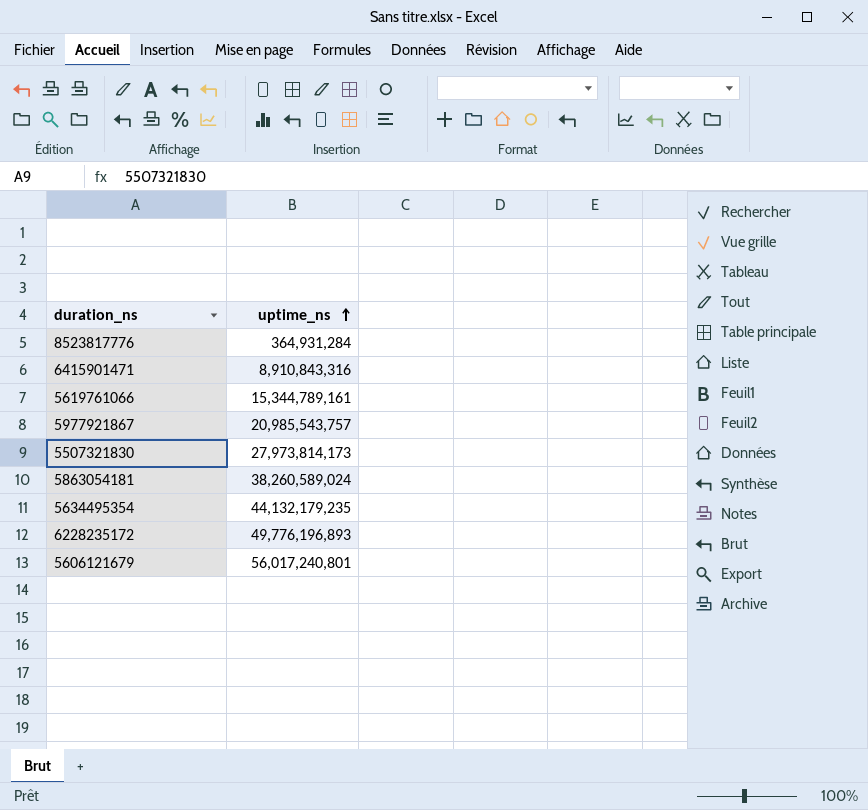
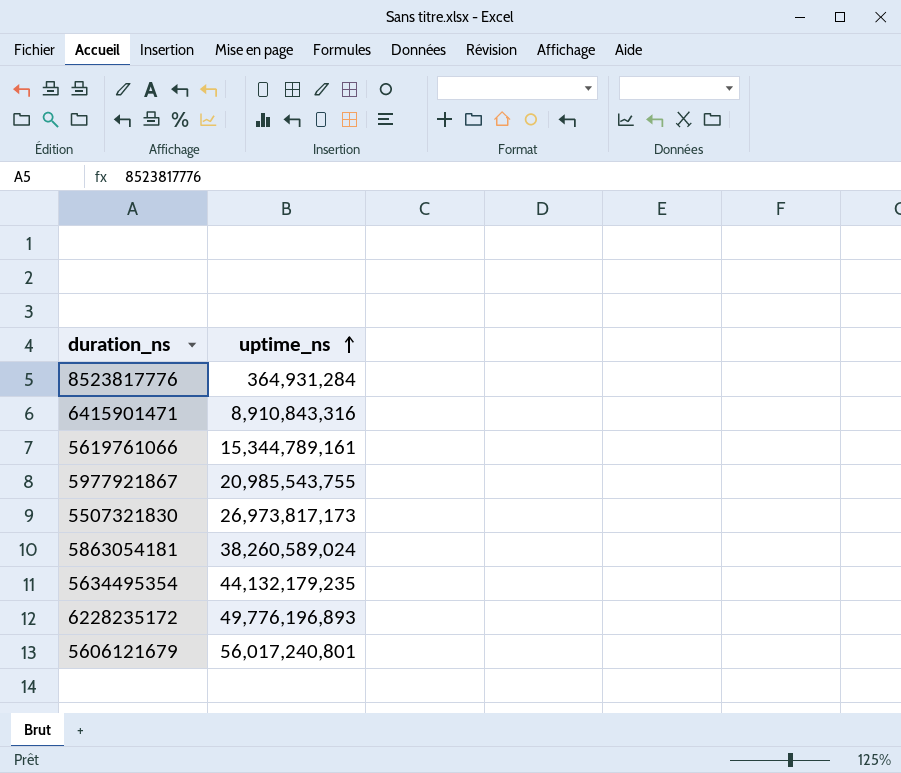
5977921867 | uptime_ns: 20,985,543,757 -> 20,985,543,755
5507321830 | uptime_ns: 27,973,814,173 -> 26,973,817,173

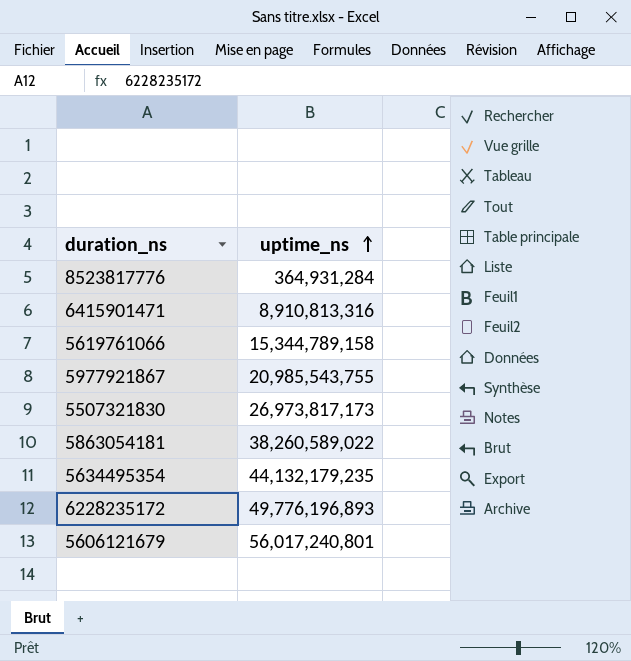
6415901471 | uptime_ns: 8,910,843,316 -> 8,910,813,316
5619761066 | uptime_ns: 15,344,789,161 -> 15,344,789,158
5863054181 | uptime_ns: 38,260,589,024 -> 38,260,589,022

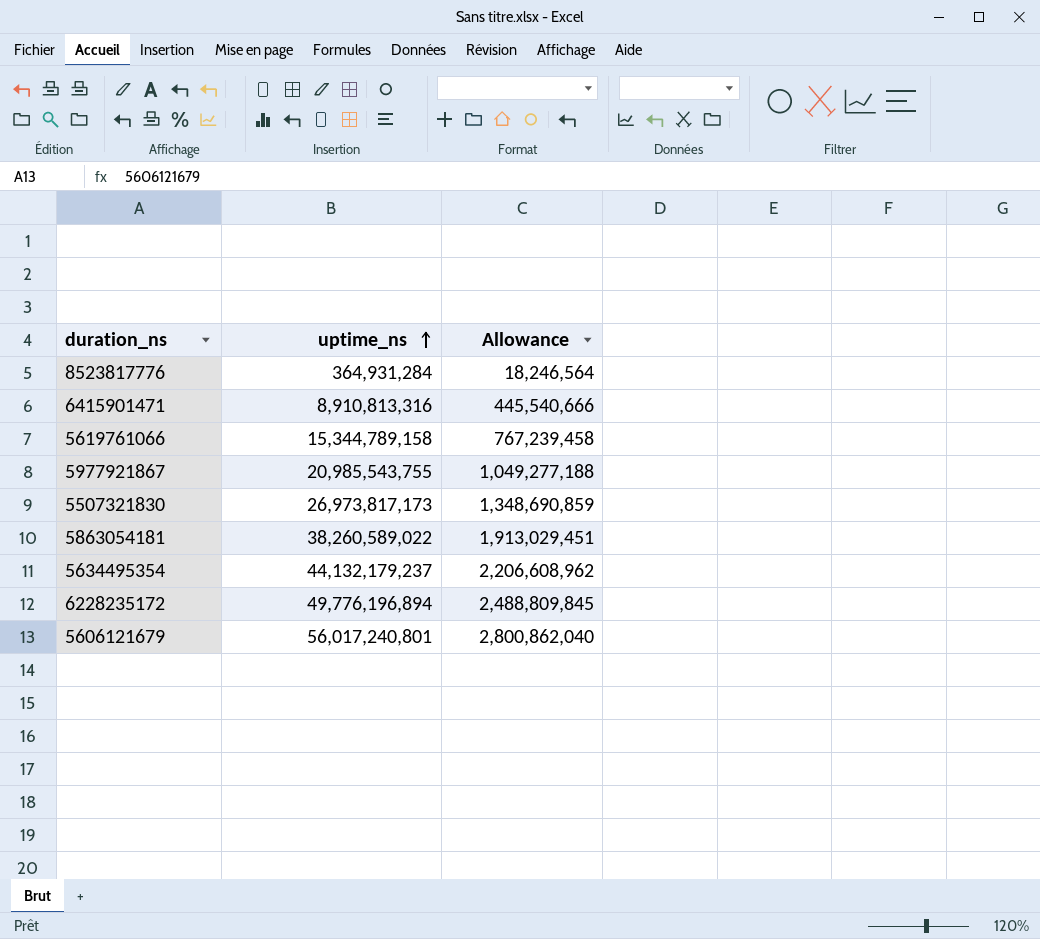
column Allowance | formula: none -> [uptime_ns] * 0.05
5634495354 | uptime_ns: 44,132,179,235 -> 44,132,179,237
6228235172 | uptime_ns: 49,776,196,893 -> 49,776,196,894

